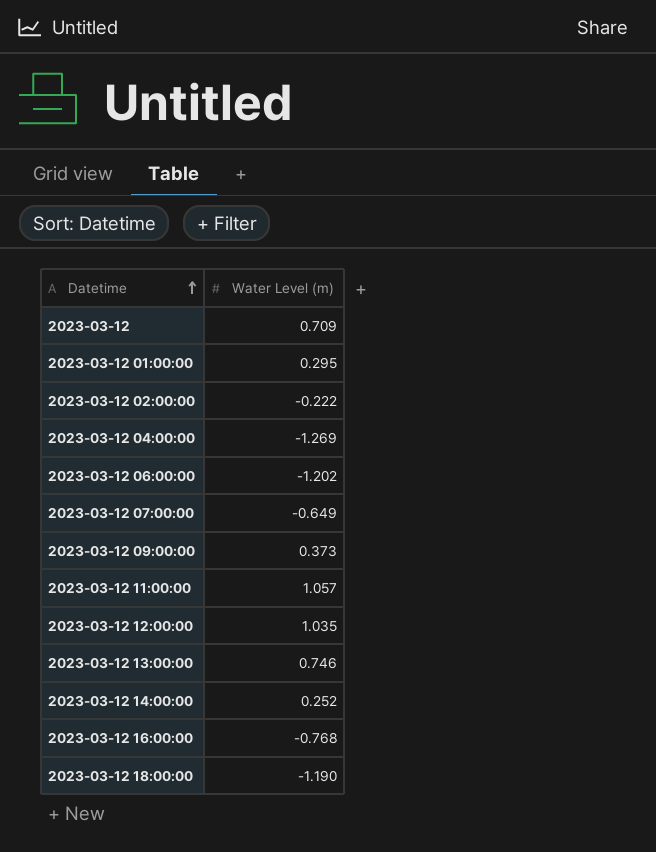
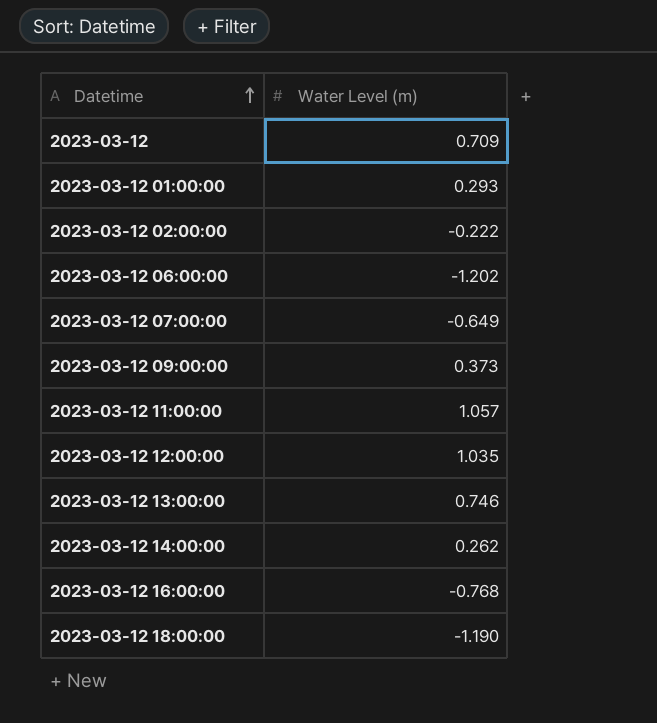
row 2023-03-12 04:00:00: -1.269 -> none
2023-03-12 01:00:00 | Water Level (m): 0.295 -> 0.293
2023-03-12 14:00:00 | Water Level (m): 0.252 -> 0.262

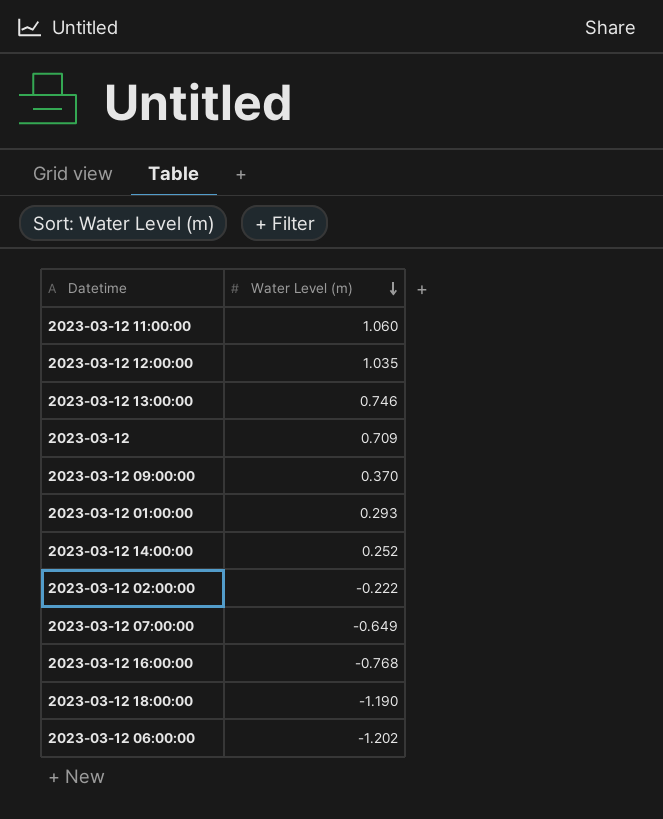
row order: Datetime ascending -> Water Level (m) descending
2023-03-12 11:00:00 | Water Level (m): 1.057 -> 1.060
2023-03-12 09:00:00 | Water Level (m): 0.373 -> 0.370
2023-03-12 14:00:00 | Water Level (m): 0.262 -> 0.252

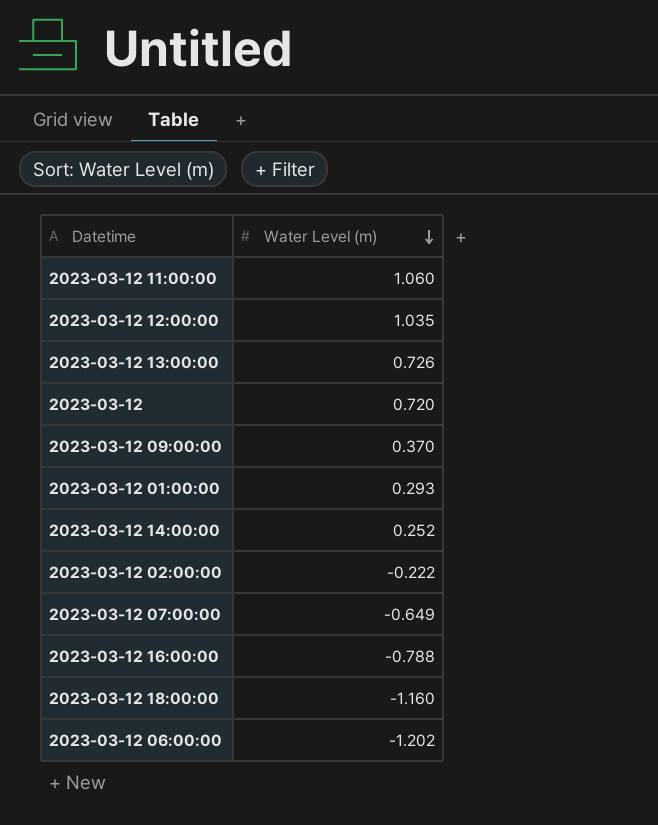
2023-03-12 13:00:00 | Water Level (m): 0.746 -> 0.726
2023-03-12 | Water Level (m): 0.709 -> 0.720
2023-03-12 16:00:00 | Water Level (m): -0.768 -> -0.788
2023-03-12 18:00:00 | Water Level (m): -1.190 -> -1.160

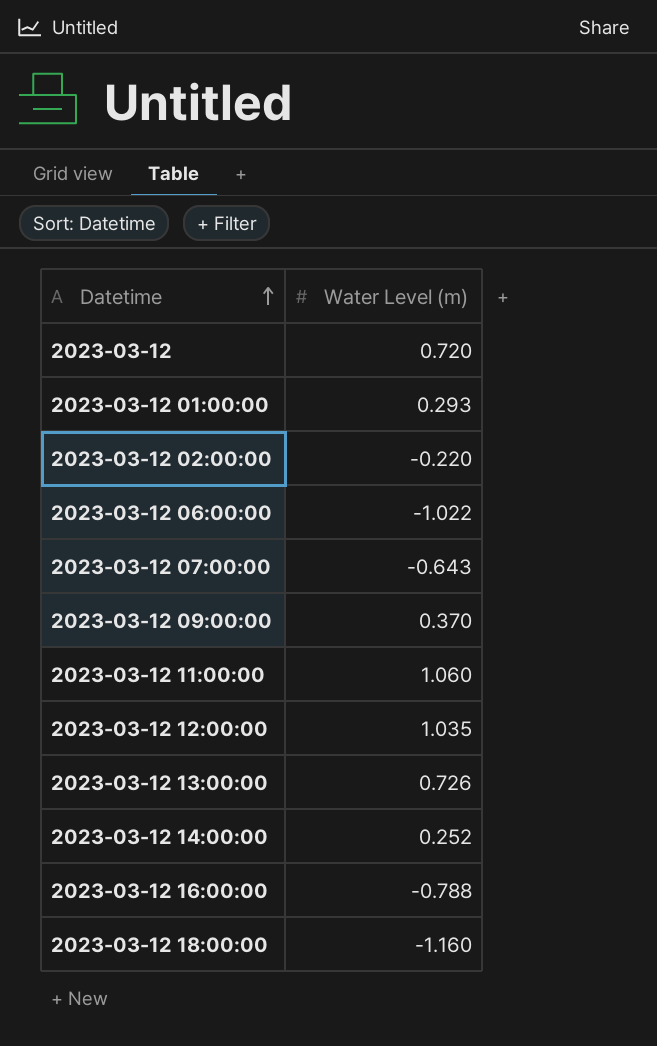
row order: Water Level (m) descending -> Datetime ascending
2023-03-12 02:00:00 | Water Level (m): -0.222 -> -0.220
2023-03-12 06:00:00 | Water Level (m): -1.202 -> -1.022
2023-03-12 07:00:00 | Water Level (m): -0.649 -> -0.643

